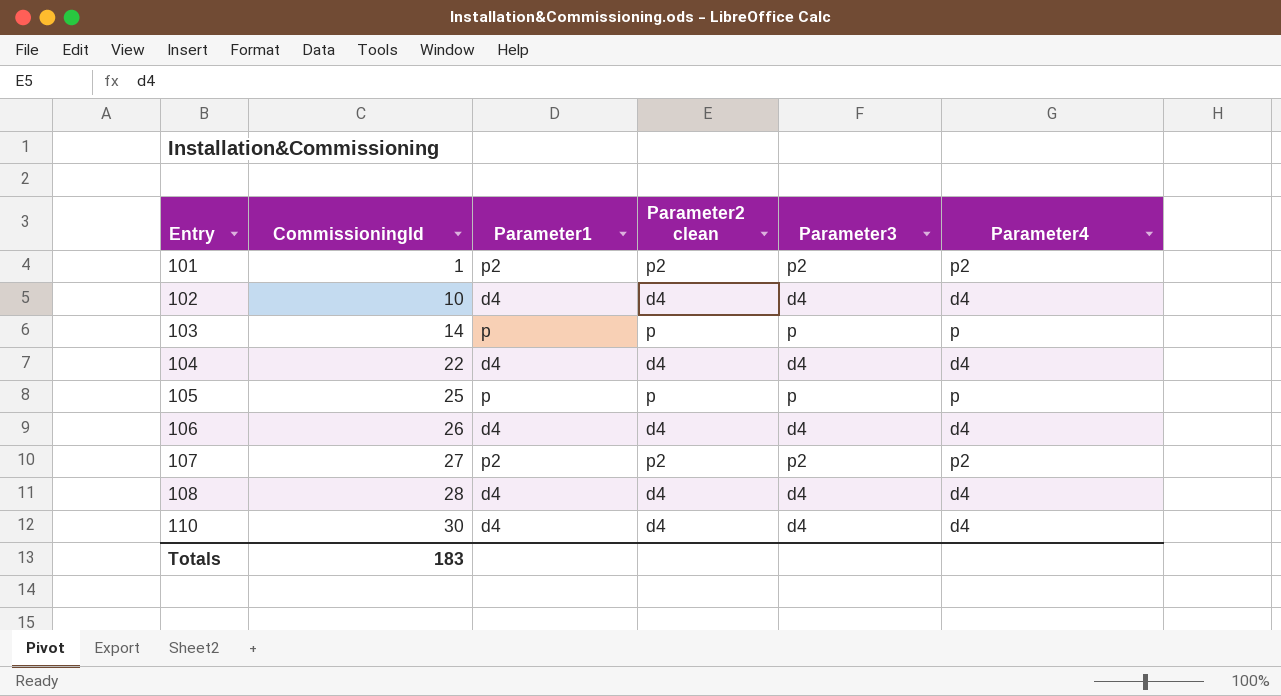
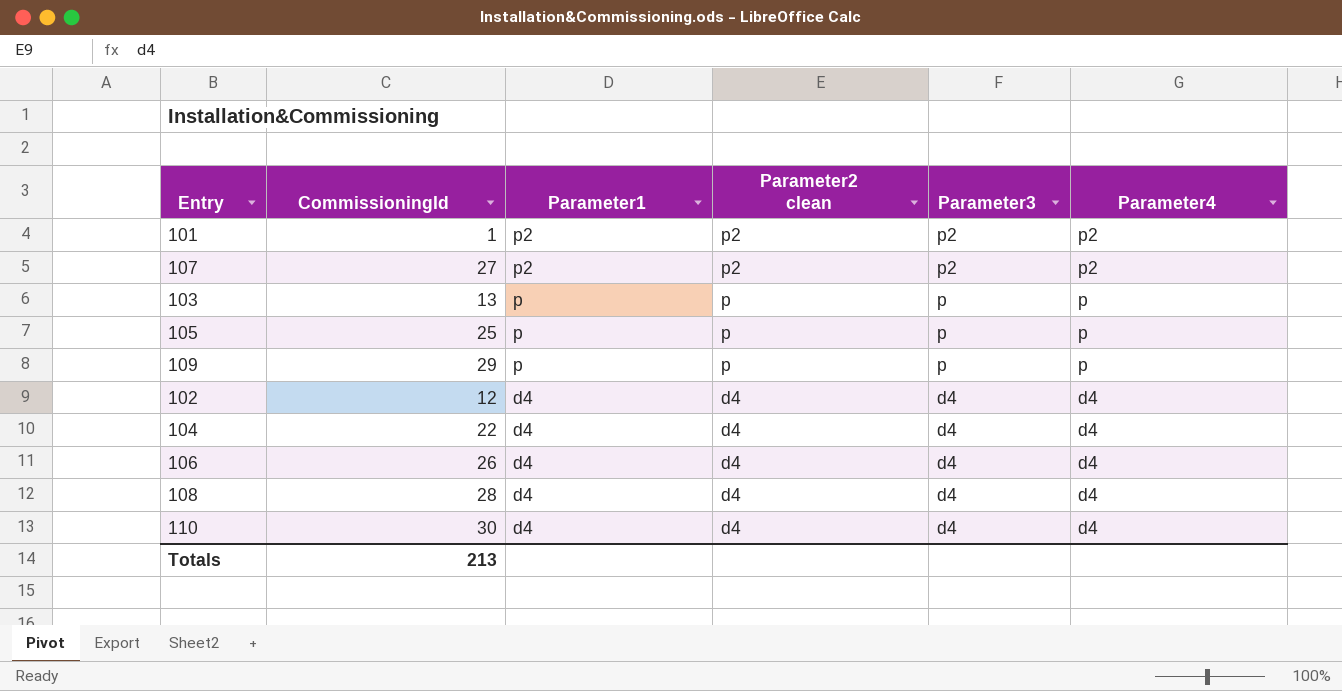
row order: Entry ascending -> Parameter1 descending
103 | CommissioningId: 14 -> 13
row 109: none -> 29 | p | p | p | p
102 | CommissioningId: 10 -> 12
Totals | CommissioningId: 183 -> 213

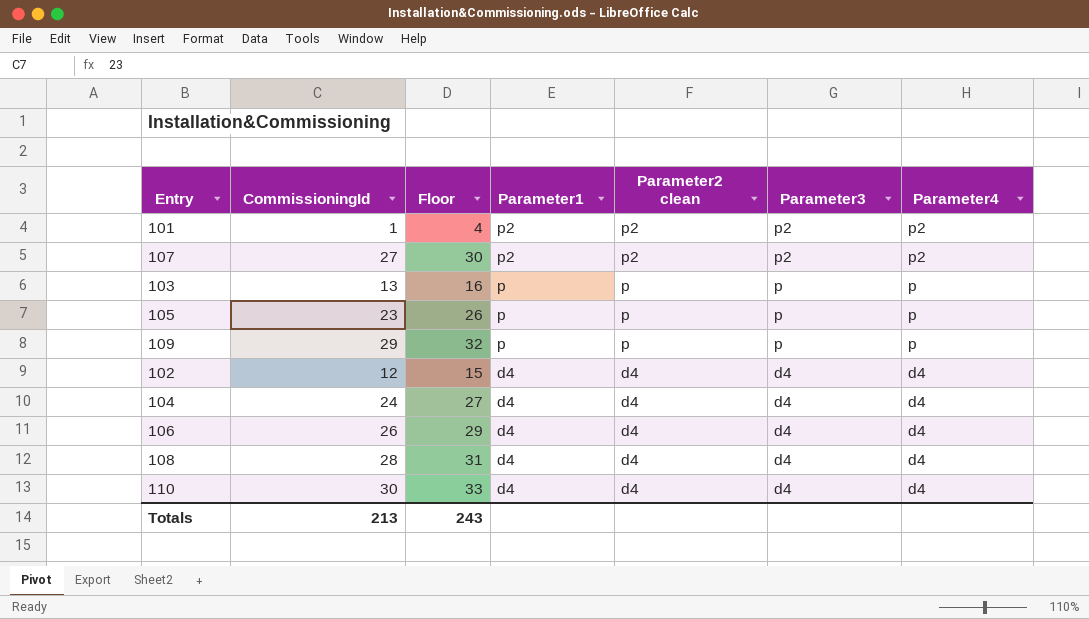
column Floor | formula: none -> [CommissioningId] + 3
105 | CommissioningId: 25 -> 23
104 | CommissioningId: 22 -> 24

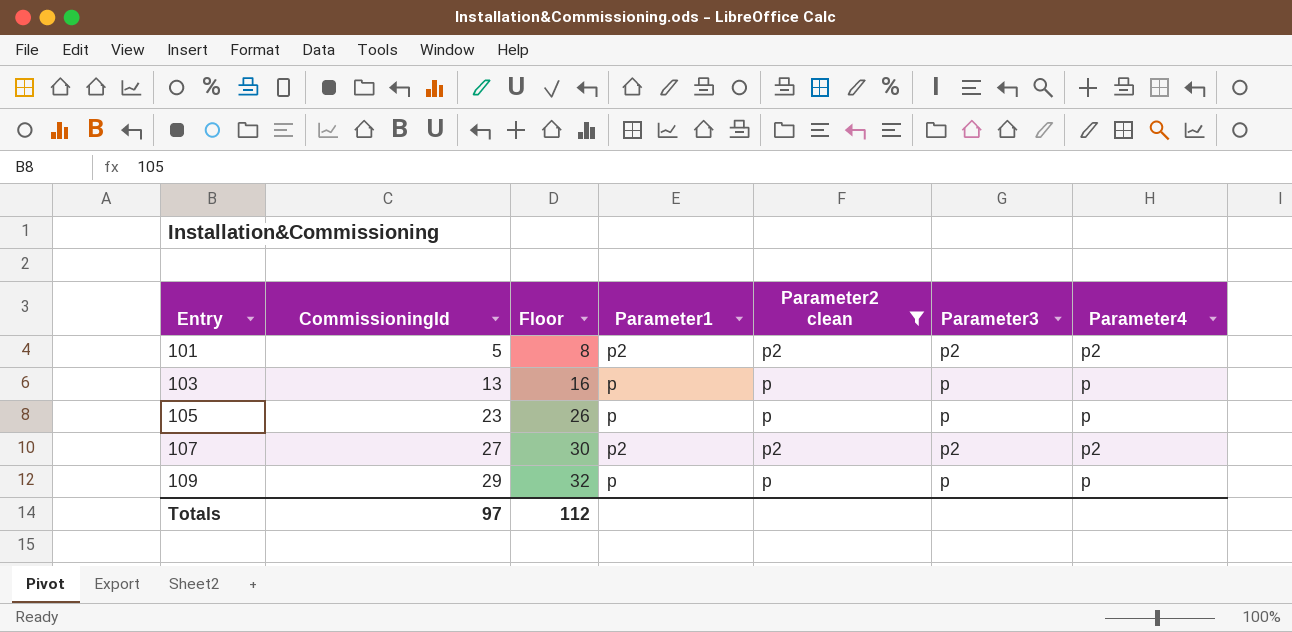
filter: none -> Parameter2 clean != d4
row order: Parameter1 descending -> Entry ascending
101 | CommissioningId: 1 -> 5
101 | Floor: 4 -> 8
Totals | CommissioningId: 213 -> 97
Totals | Floor: 243 -> 112

